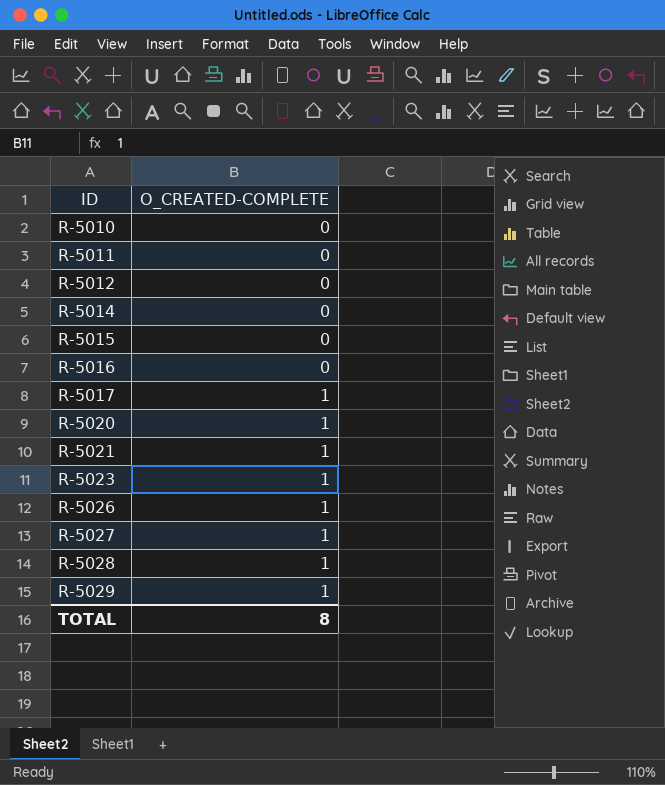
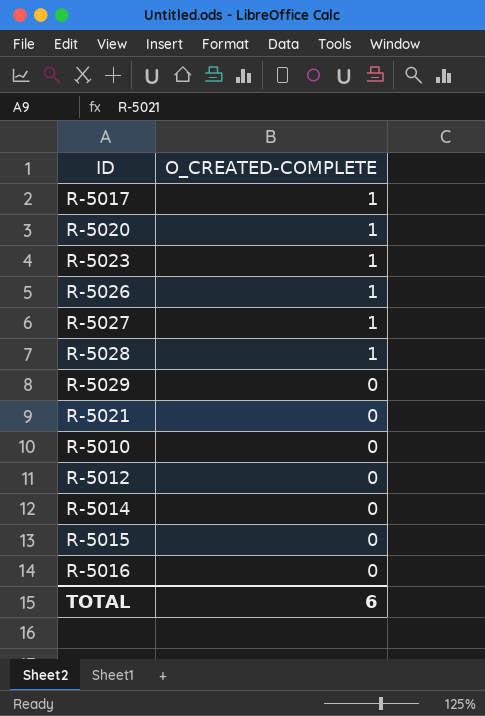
row order: ID ascending -> O_CREATED-COMPLETE descending
row R-5011: 0 -> none
R-5029 | O_CREATED-COMPLETE: 1 -> 0
R-5021 | O_CREATED-COMPLETE: 1 -> 0
TOTAL | O_CREATED-COMPLETE: 8 -> 6

